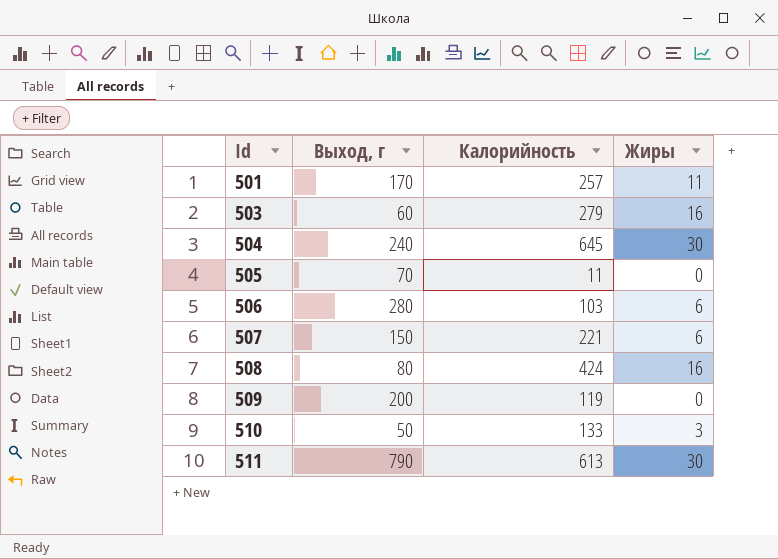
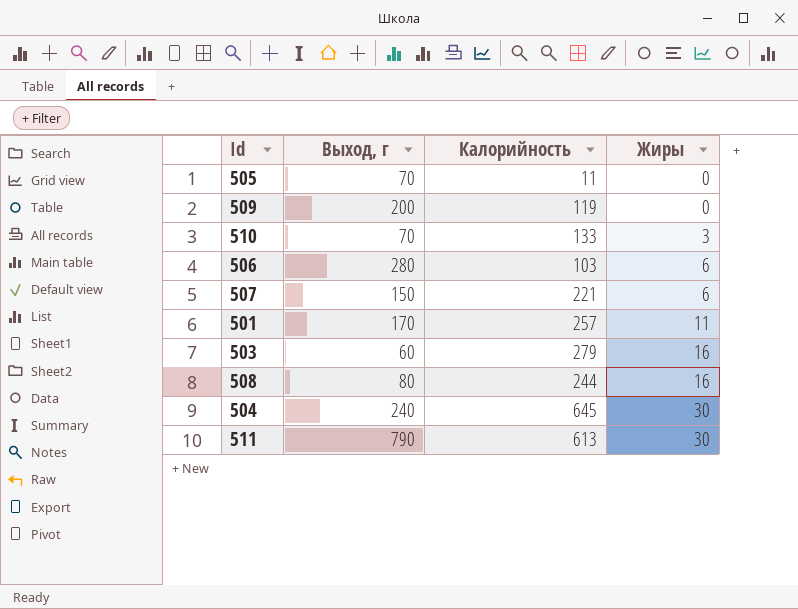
row order: Id ascending -> Жиры ascending
510 | Выход, г: 50 -> 70
508 | Калорийность: 424 -> 244

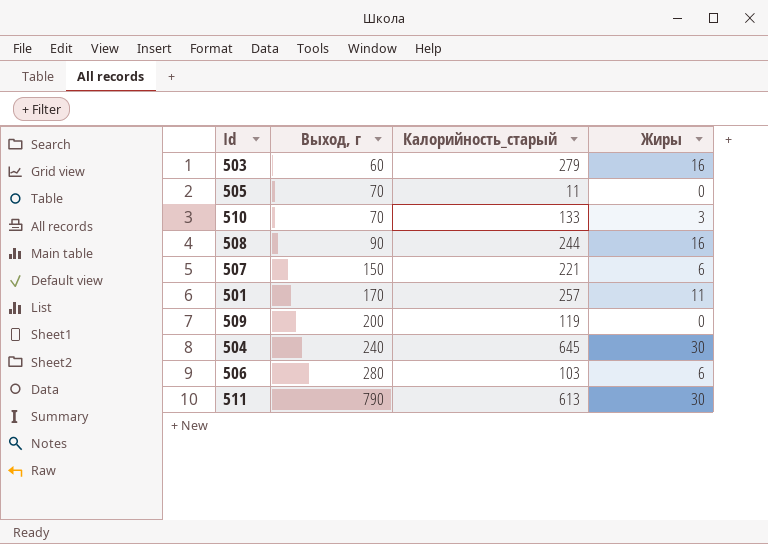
row order: Жиры ascending -> Выход, г ascending
column name: Калорийность -> Калорийность_старый
508 | Выход, г: 80 -> 90

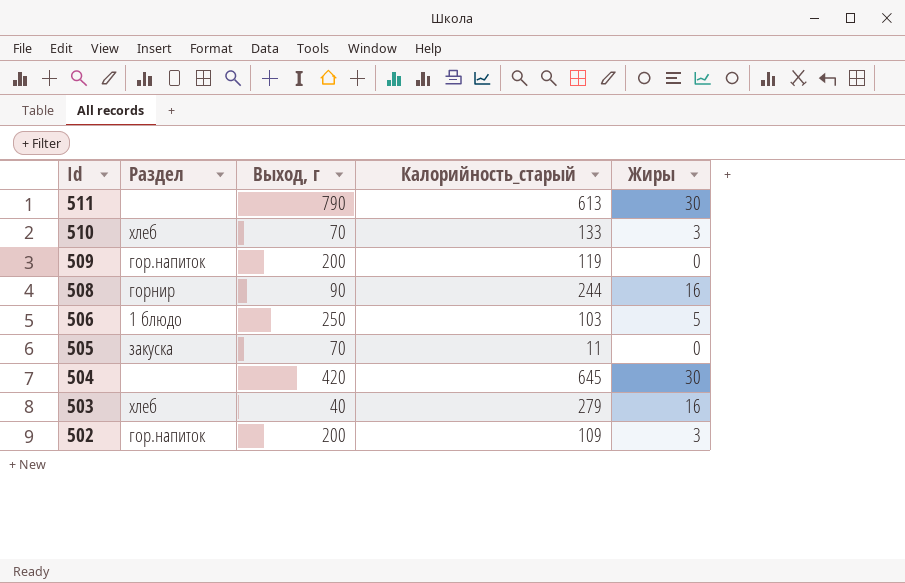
row order: Выход, г ascending -> Id descending
column Раздел | position: none -> 2
row 507: 150 | 221 | 6 -> none
row 501: 170 | 257 | 11 -> none
506 | Выход, г: 280 -> 250
506 | Жиры: 6 -> 5
504 | Выход, г: 240 -> 420
503 | Выход, г: 60 -> 40
row 502: none -> гор.напиток | 200 | 109 | 3

